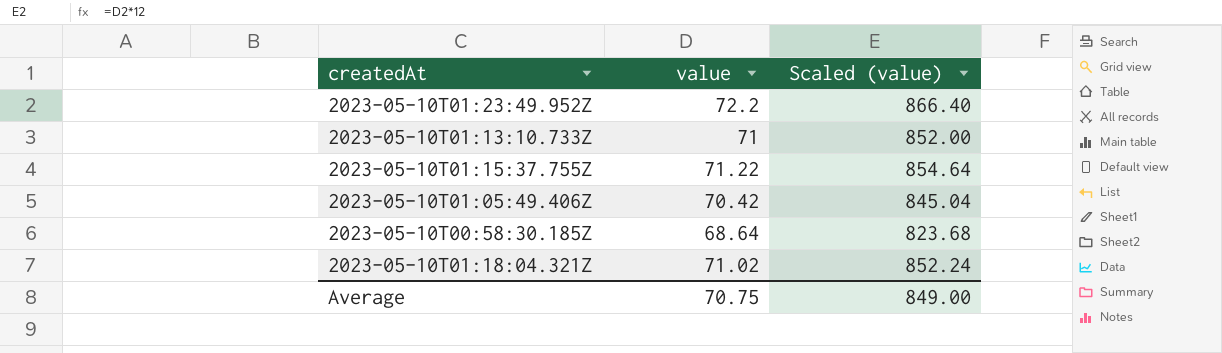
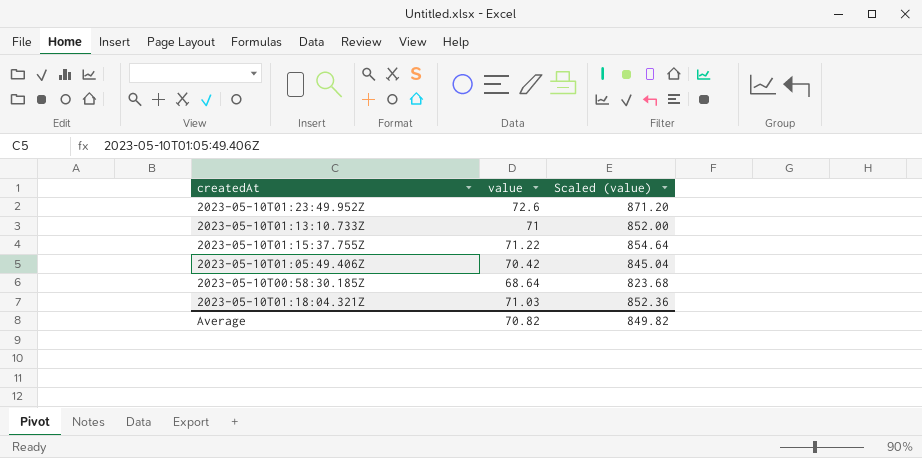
2023-05-10T01:23:49.952Z | value: 72.2 -> 72.6
2023-05-10T01:23:49.952Z | Scaled (value): 866.40 -> 871.20
2023-05-10T01:18:04.321Z | value: 71.02 -> 71.03
2023-05-10T01:18:04.321Z | Scaled (value): 852.24 -> 852.36
Average | value: 70.75 -> 70.82
Average | Scaled (value): 849.00 -> 849.82

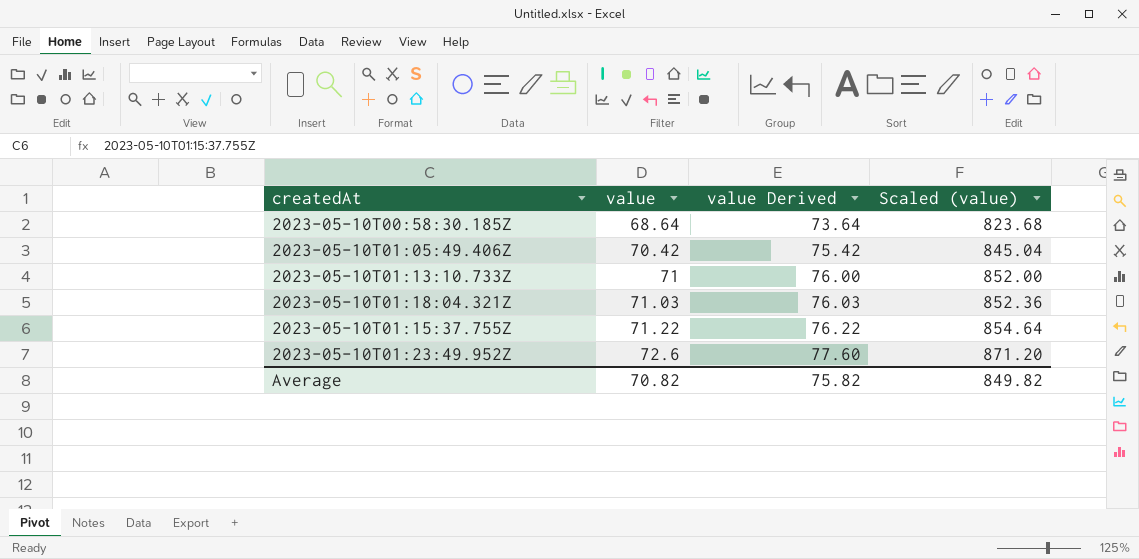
row order: none -> value ascending
column value Derived | formula: none -> [value] + 5

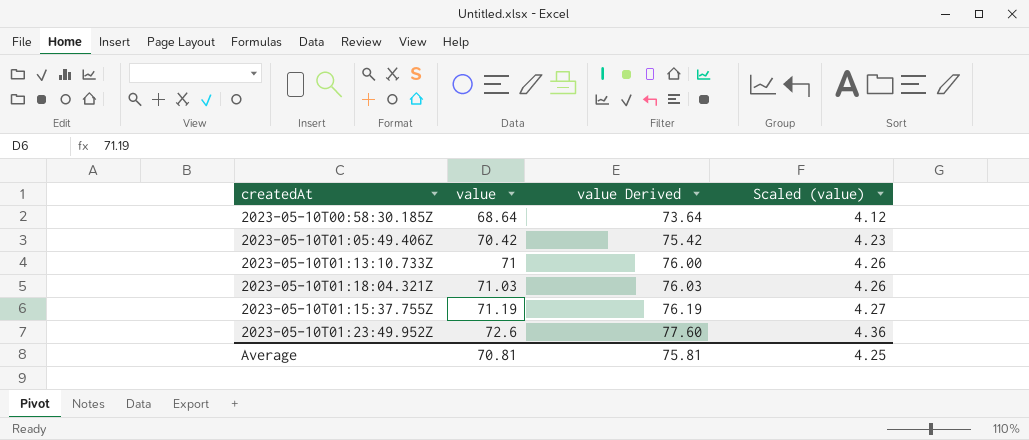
column Scaled (value) | formula: [value] * 12 -> [value] * 0.06
2023-05-10T01:15:37.755Z | value: 71.22 -> 71.19
2023-05-10T01:15:37.755Z | value Derived: 76.22 -> 76.19
Average | value: 70.82 -> 70.81
Average | value Derived: 75.82 -> 75.81
Average | Scaled (value): 849.82 -> 4.25

